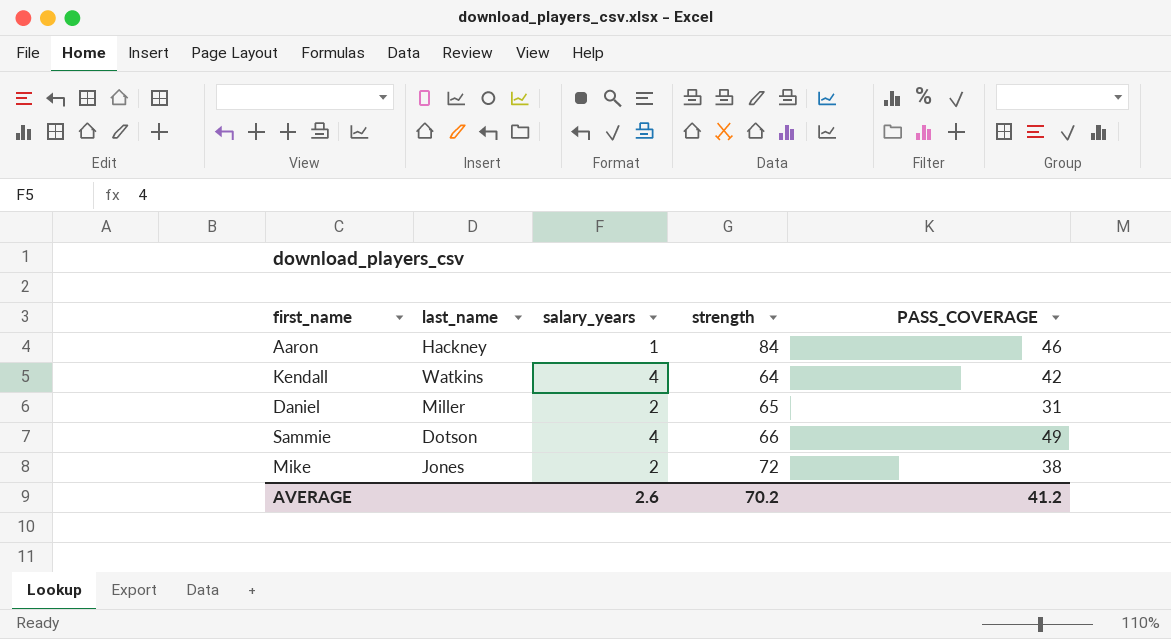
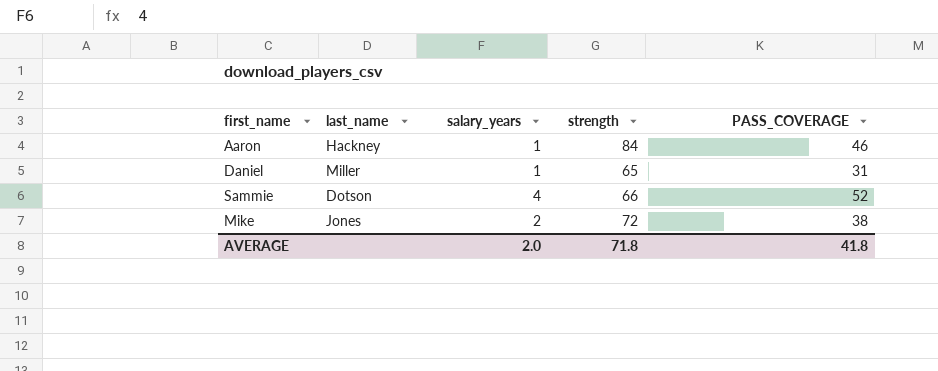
row Kendall: Watkins | 4 | 64 | 42 -> none
Daniel | salary_years: 2 -> 1
Sammie | PASS_COVERAGE: 49 -> 52
AVERAGE | salary_years: 2.6 -> 2.0
AVERAGE | strength: 70.2 -> 71.8
AVERAGE | PASS_COVERAGE: 41.2 -> 41.8

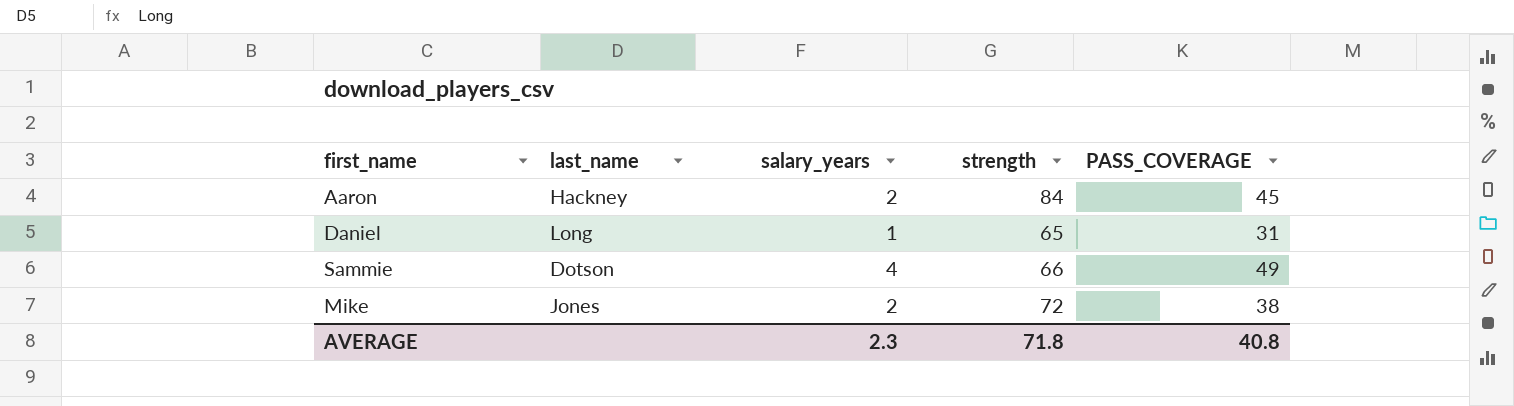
Aaron | salary_years: 1 -> 2
Aaron | PASS_COVERAGE: 46 -> 45
Daniel | last_name: Miller -> Long
Sammie | PASS_COVERAGE: 52 -> 49
AVERAGE | salary_years: 2.0 -> 2.3
AVERAGE | PASS_COVERAGE: 41.8 -> 40.8

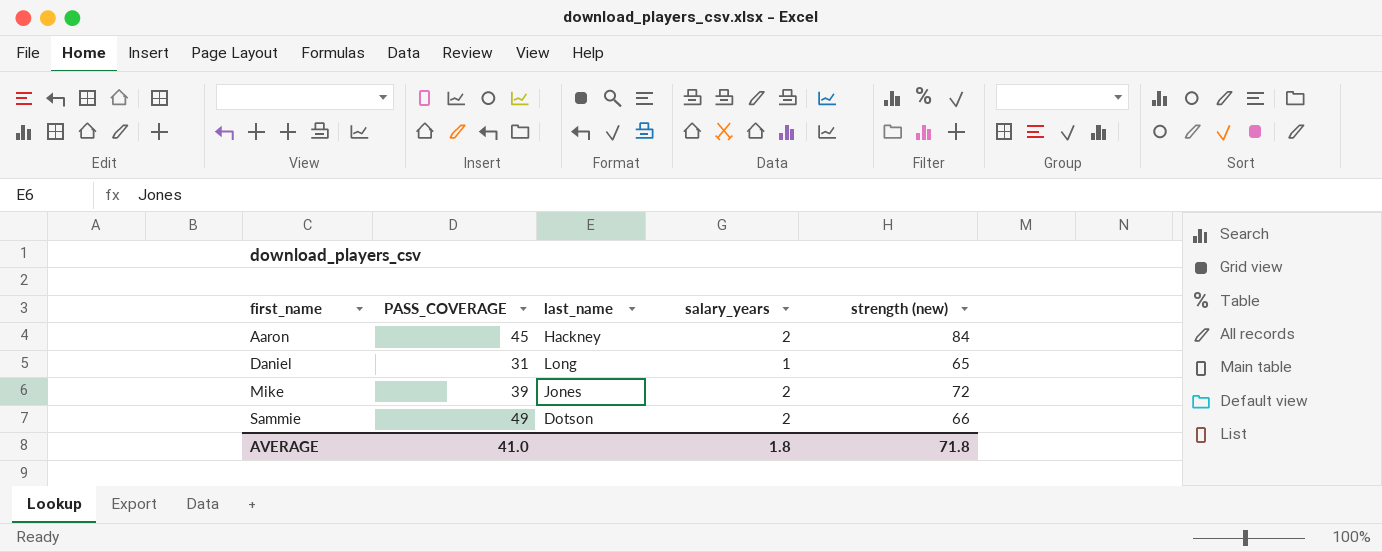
row order: none -> first_name ascending
column PASS_COVERAGE | position: 5 -> 2
column name: strength -> strength (new)
Mike | PASS_COVERAGE: 38 -> 39
Sammie | salary_years: 4 -> 2
AVERAGE | PASS_COVERAGE: 40.8 -> 41.0
AVERAGE | salary_years: 2.3 -> 1.8

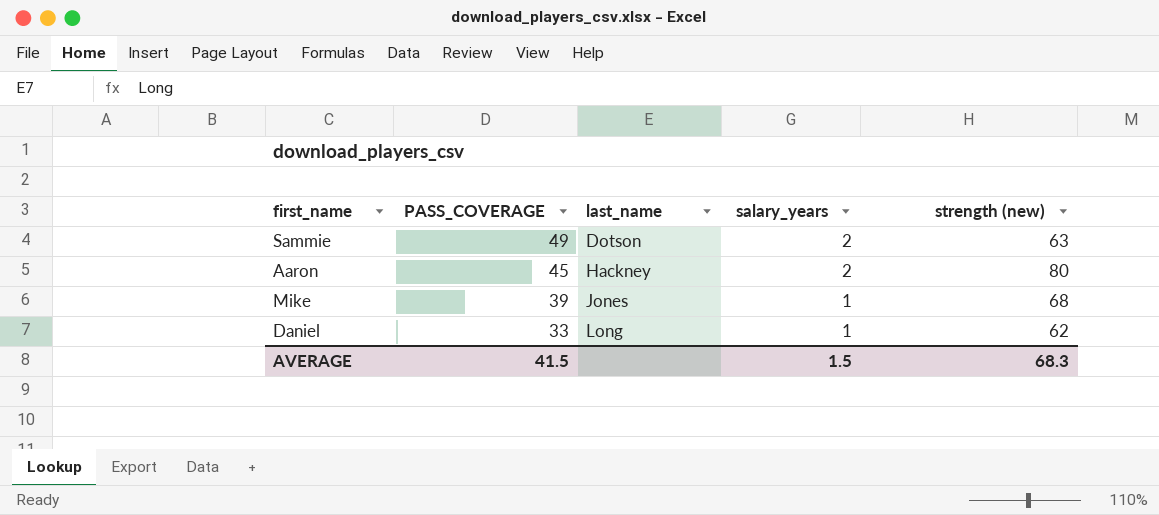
row order: first_name ascending -> PASS_COVERAGE descending
Sammie | strength (new): 66 -> 63
Aaron | strength (new): 84 -> 80
Mike | salary_years: 2 -> 1
Mike | strength (new): 72 -> 68
Daniel | PASS_COVERAGE: 31 -> 33
Daniel | strength (new): 65 -> 62
AVERAGE | PASS_COVERAGE: 41.0 -> 41.5
AVERAGE | salary_years: 1.8 -> 1.5
AVERAGE | strength (new): 71.8 -> 68.3

